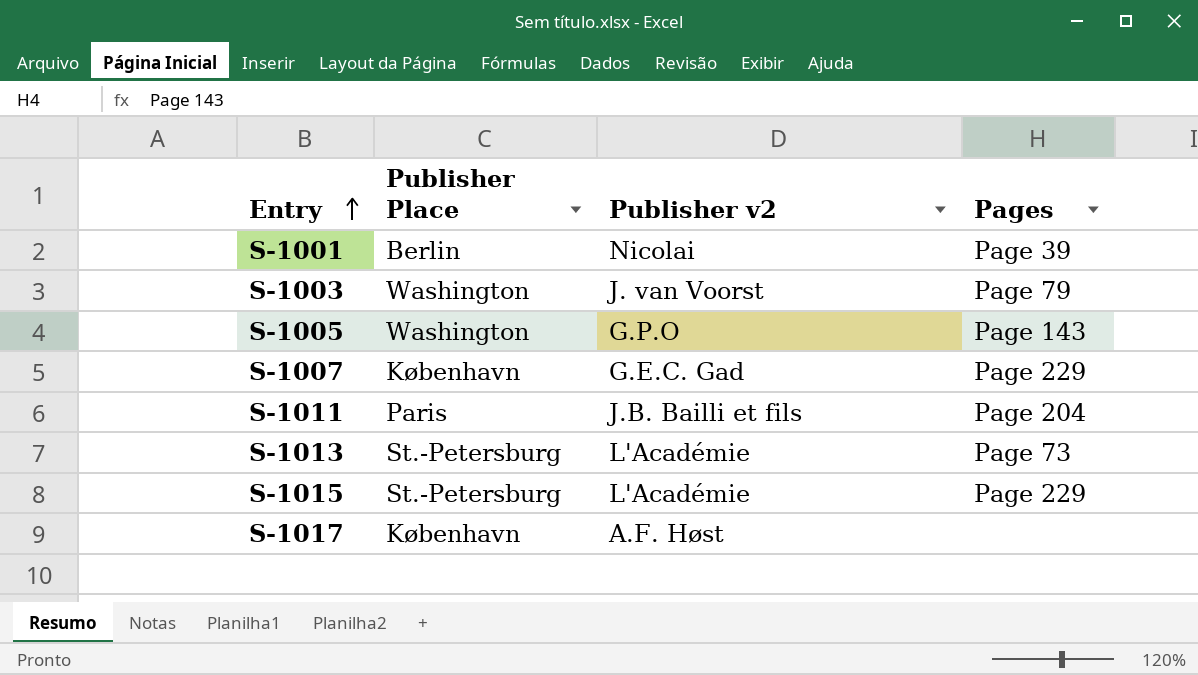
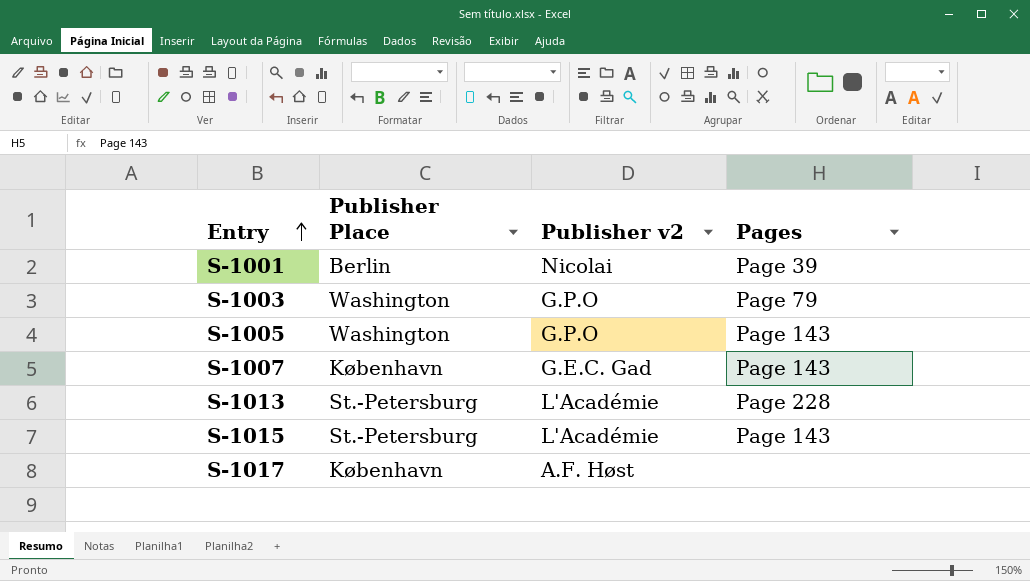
row S-1011: Paris | J.B. Bailli et fils | Page 204 -> none
S-1003 | Publisher v2: J. van Voorst -> G.P.O
S-1007 | Pages: Page 229 -> Page 143
S-1013 | Pages: Page 73 -> Page 228
S-1015 | Pages: Page 229 -> Page 143

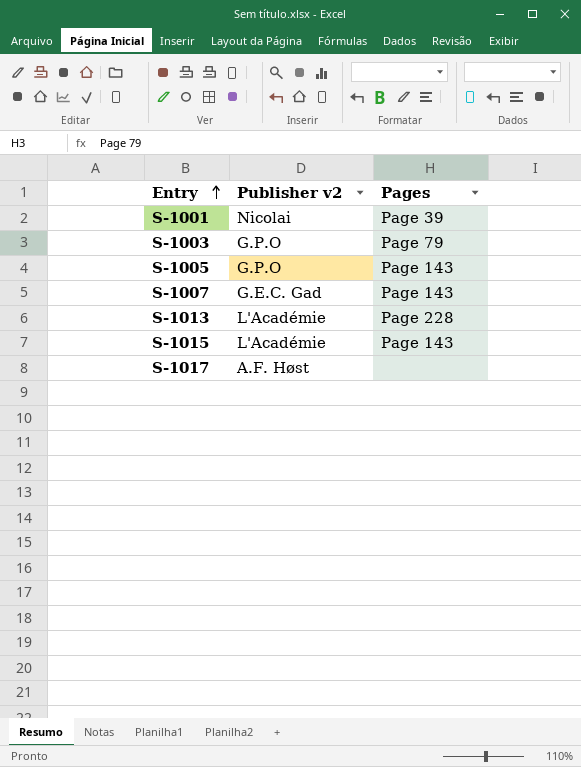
column Publisher Place | position: 2 -> none

